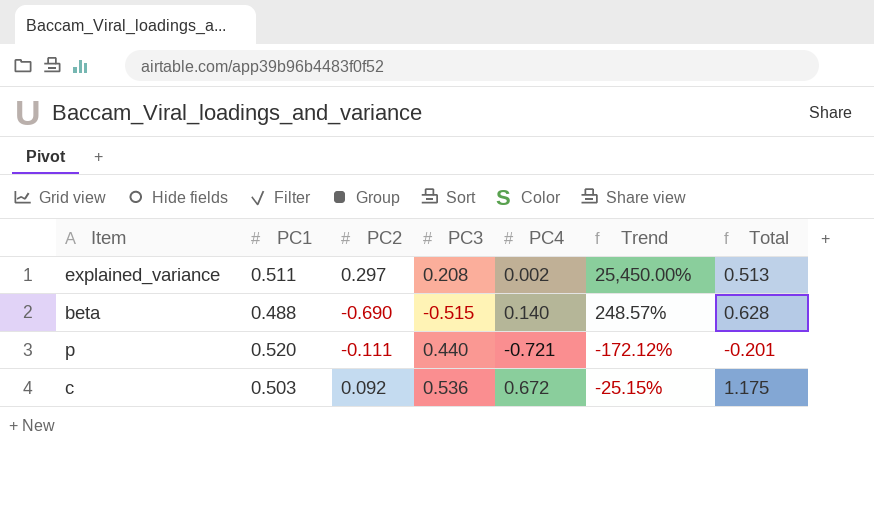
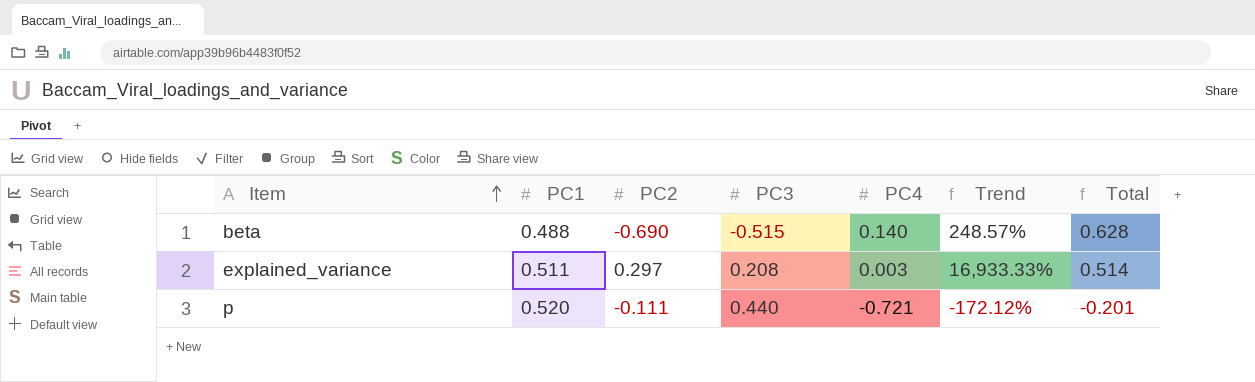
row order: none -> Item ascending
row c: 0.503 | 0.092 | 0.536 | 0.672 | -25.15% | 1.175 -> none
explained_variance | PC4: 0.002 -> 0.003
explained_variance | Trend: 25,450.00% -> 16,933.33%
explained_variance | Total: 0.513 -> 0.514

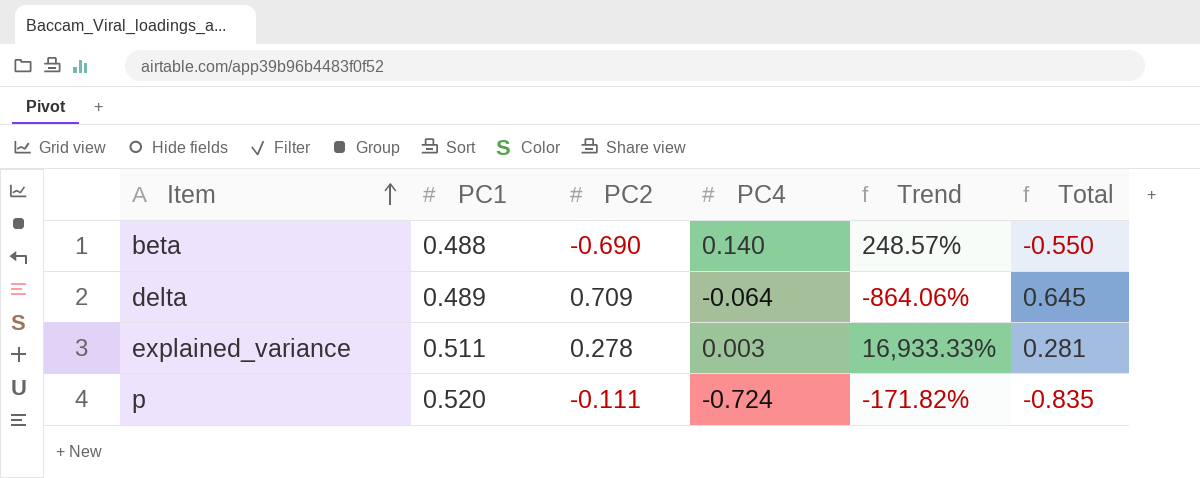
column PC3 | position: 4 -> none
column Total | formula: [PC1] + [PC4] -> [PC2] + [PC4]
row delta: none -> 0.489 | 0.709 | -0.064 | -864.06% | 0.645
explained_variance | PC2: 0.297 -> 0.278
p | PC4: -0.721 -> -0.724
p | Trend: -172.12% -> -171.82%

